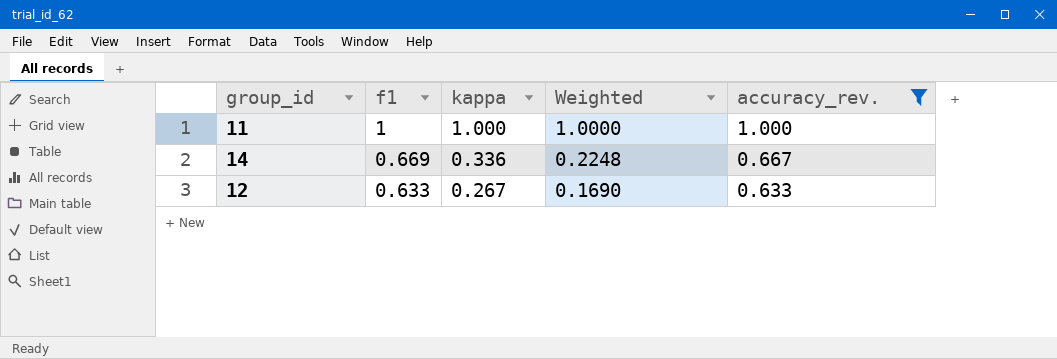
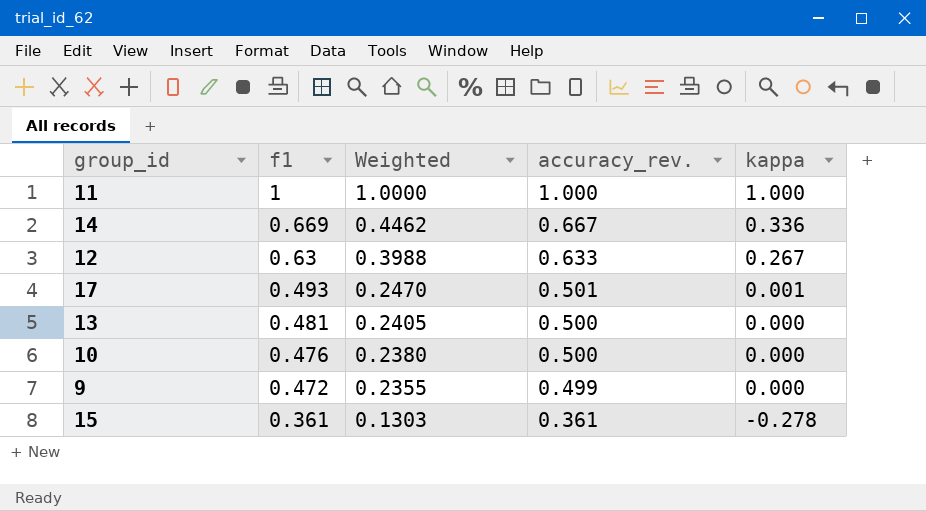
filter: accuracy_rev. >= 0.633 -> none
column Weighted | formula: [f1] * [kappa] -> [f1] * [accuracy_rev.]
column kappa | position: 3 -> 5
12 | f1: 0.633 -> 0.63

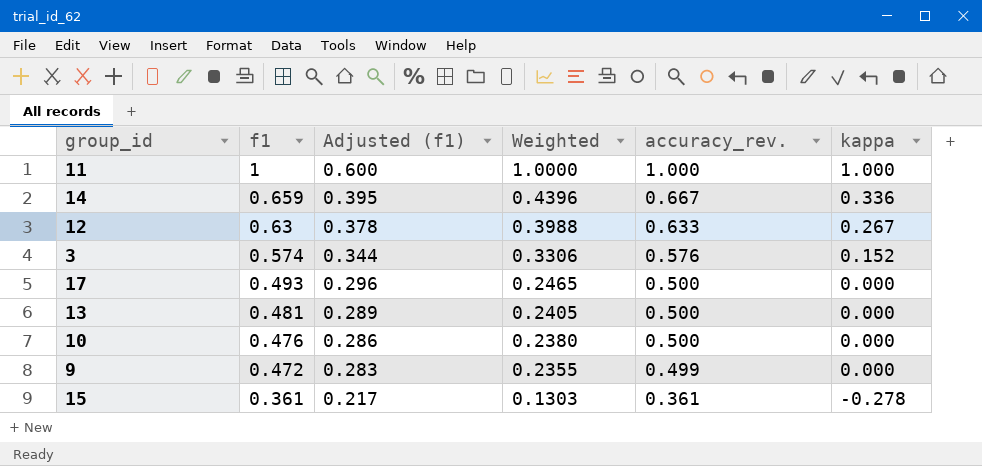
column Adjusted (f1) | formula: none -> [f1] * 0.6
14 | f1: 0.669 -> 0.659
14 | Weighted: 0.4462 -> 0.4396
row 3: none -> 0.574 | 0.344 | 0.3306 | 0.576 | 0.152
17 | Weighted: 0.2470 -> 0.2465
17 | accuracy_rev.: 0.501 -> 0.500
17 | kappa: 0.001 -> 0.000

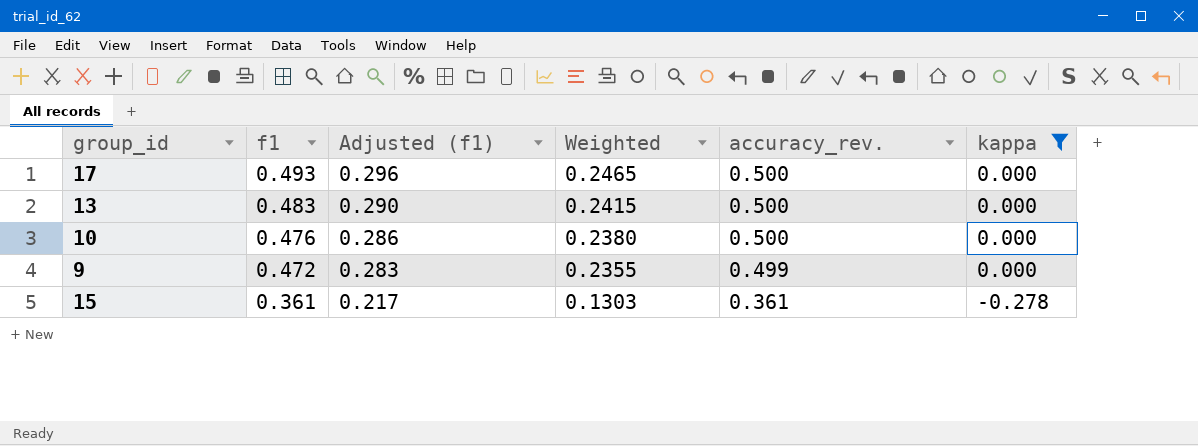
filter: none -> kappa <= 0.000
13 | f1: 0.481 -> 0.483
13 | Adjusted (f1): 0.289 -> 0.290
13 | Weighted: 0.2405 -> 0.2415

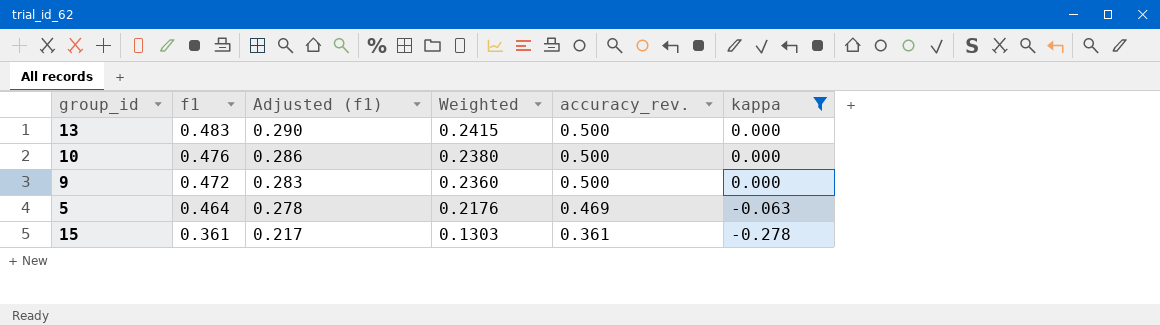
row 17: 0.493 | 0.296 | 0.2465 | 0.500 | 0.000 -> none
9 | Weighted: 0.2355 -> 0.2360
9 | accuracy_rev.: 0.499 -> 0.500
row 5: none -> 0.464 | 0.278 | 0.2176 | 0.469 | -0.063

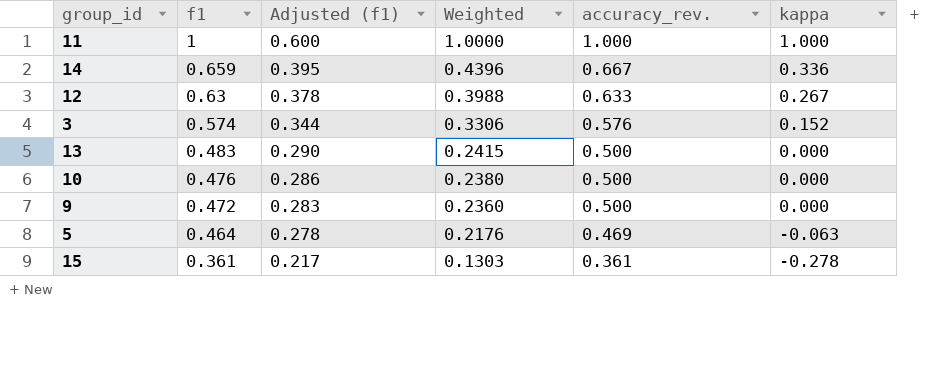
filter: kappa <= 0.000 -> none

